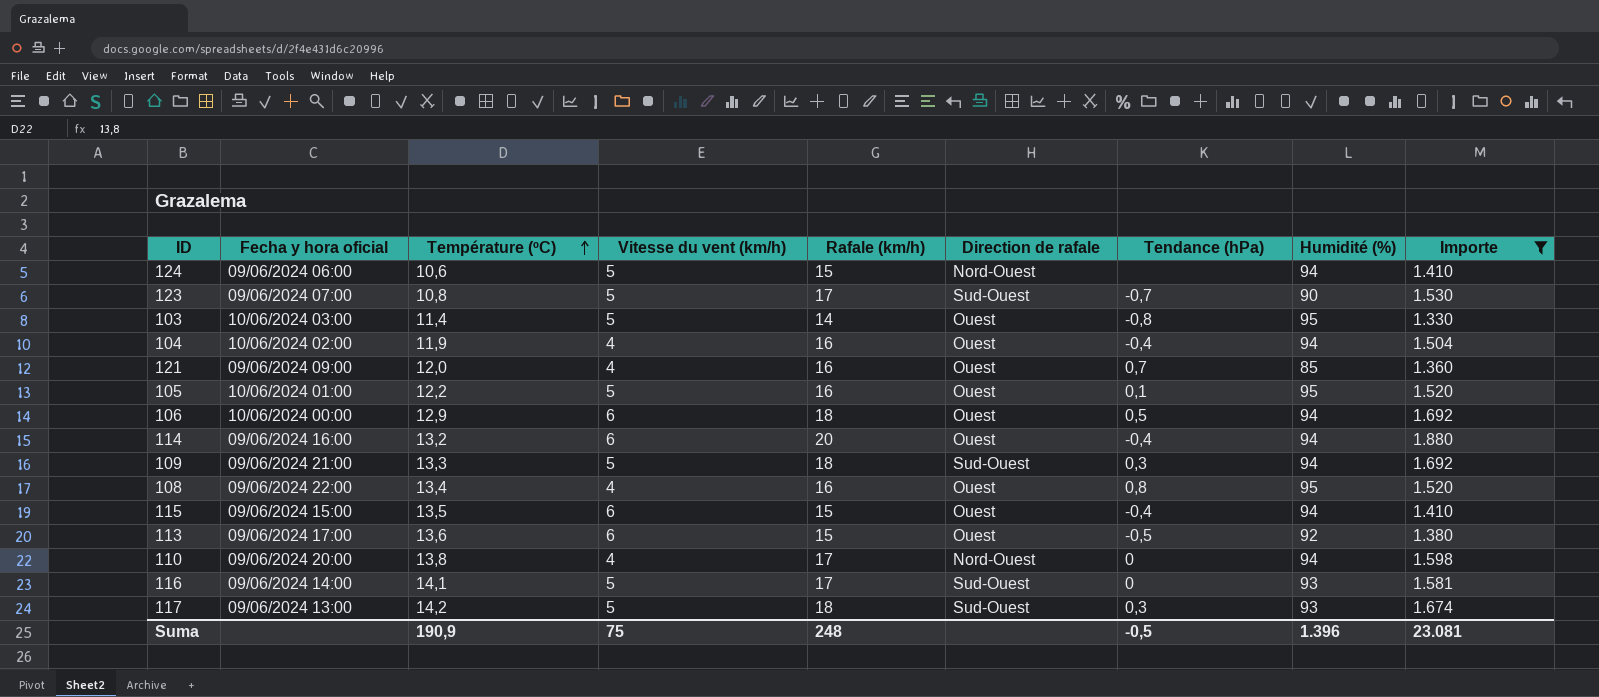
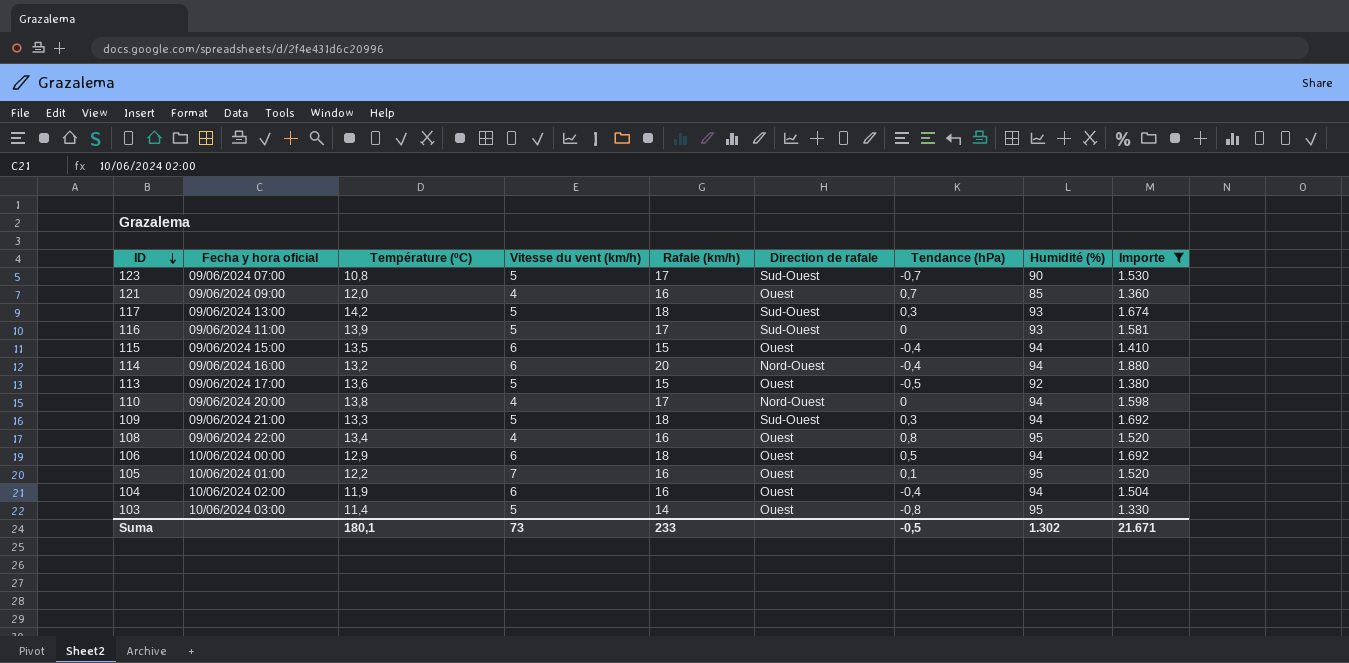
row order: Température (ºC) ascending -> ID descending
row 124: 09/06/2024 06:00 | 10,6 | 5 | 15 | Nord-Ouest | none | 94 | 1.410 -> none
116 | Fecha y hora oficial: 09/06/2024 14:00 -> 09/06/2024 11:00
116 | Température (ºC): 14,1 -> 13,9
114 | Direction de rafale: Ouest -> Nord-Ouest
113 | Vitesse du vent (km/h): 6 -> 5
105 | Vitesse du vent (km/h): 5 -> 7
104 | Vitesse du vent (km/h): 4 -> 6
Suma | Température (ºC): 190,9 -> 180,1
Suma | Vitesse du vent (km/h): 75 -> 73
Suma | Rafale (km/h): 248 -> 233
Suma | Humidité (%): 1.396 -> 1.302
Suma | Importe: 23.081 -> 21.671

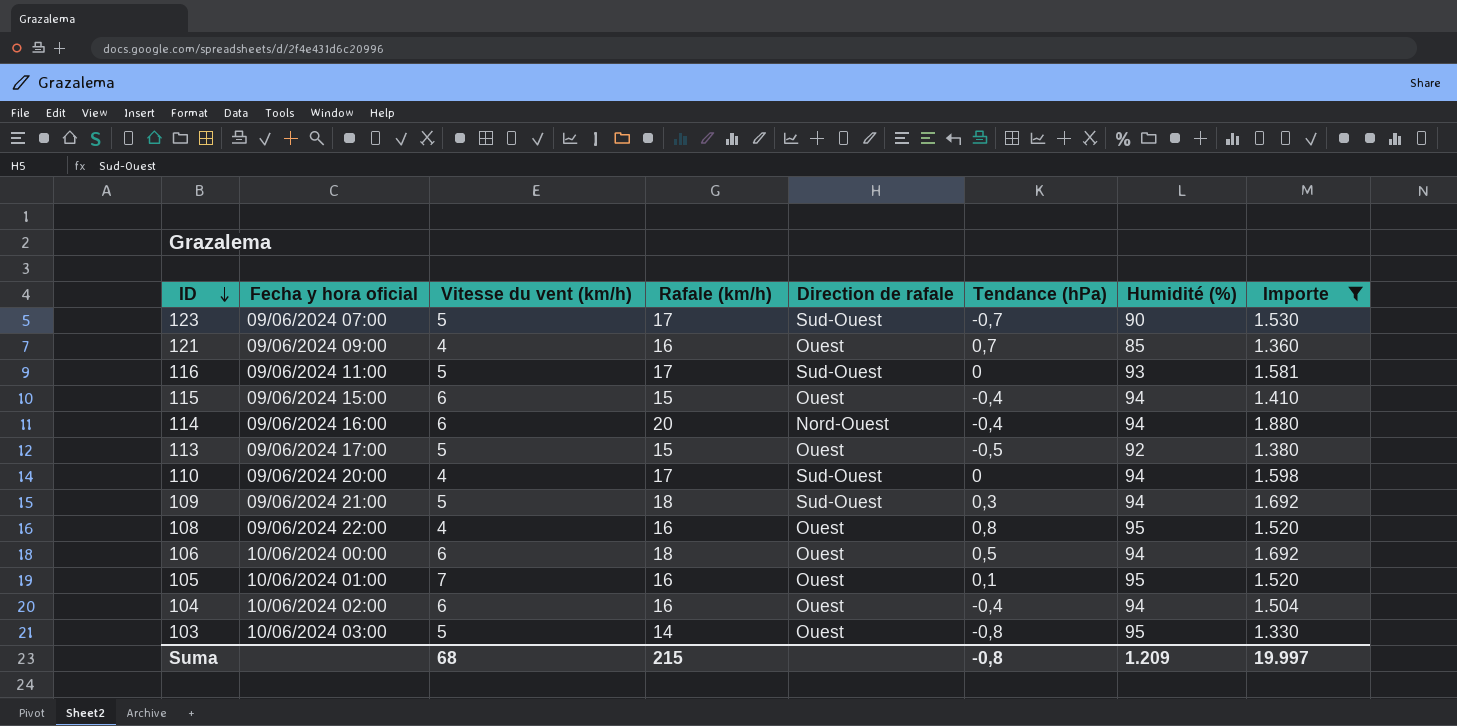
column Température (ºC) | position: 3 -> none
row 117: 09/06/2024 13:00 | 14,2 | 5 | 18 | Sud-Ouest | 0,3 | 93 | 1.674 -> none
110 | Direction de rafale: Nord-Ouest -> Sud-Ouest
Suma | Vitesse du vent (km/h): 73 -> 68
Suma | Rafale (km/h): 233 -> 215
Suma | Tendance (hPa): -0,5 -> -0,8
Suma | Humidité (%): 1.302 -> 1.209
Suma | Importe: 21.671 -> 19.997

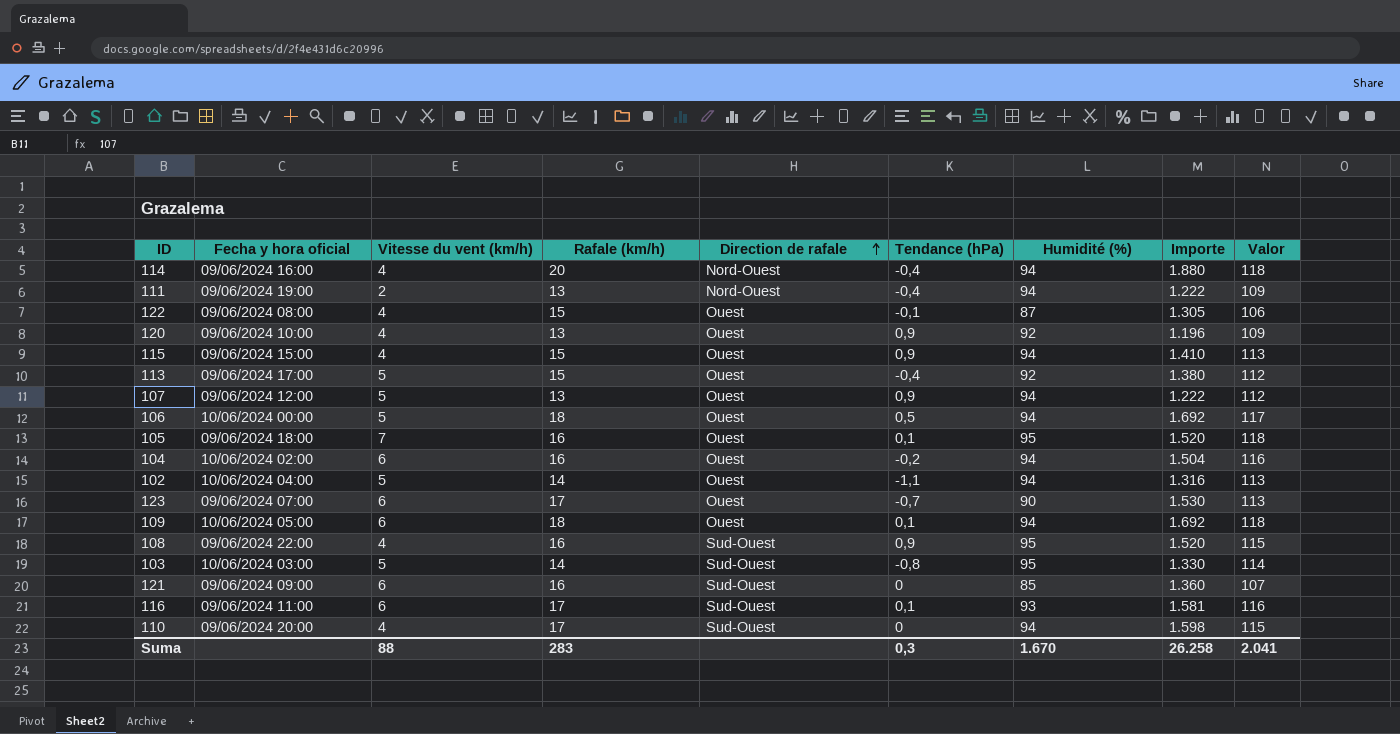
filter: Importe >= 1.330 -> none
row order: ID descending -> Direction de rafale ascending
column Valor | formula: none -> [Vitesse du vent (km/h)] + [Rafale (km/h)] + [Humidité (%)]
114 | Vitesse du vent (km/h): 6 -> 4
115 | Vitesse du vent (km/h): 6 -> 4
115 | Tendance (hPa): -0,4 -> 0,9
113 | Tendance (hPa): -0,5 -> -0,4
106 | Vitesse du vent (km/h): 6 -> 5
105 | Fecha y hora oficial: 10/06/2024 01:00 -> 09/06/2024 18:00
104 | Tendance (hPa): -0,4 -> -0,2
123 | Vitesse du vent (km/h): 5 -> 6
123 | Direction de rafale: Sud-Ouest -> Ouest
109 | Fecha y hora oficial: 09/06/2024 21:00 -> 10/06/2024 05:00
109 | Vitesse du vent (km/h): 5 -> 6
109 | Direction de rafale: Sud-Ouest -> Ouest
109 | Tendance (hPa): 0,3 -> 0,1
108 | Direction de rafale: Ouest -> Sud-Ouest
108 | Tendance (hPa): 0,8 -> 0,9
103 | Direction de rafale: Ouest -> Sud-Ouest
121 | Vitesse du vent (km/h): 4 -> 6
121 | Direction de rafale: Ouest -> Sud-Ouest
121 | Tendance (hPa): 0,7 -> 0
116 | Vitesse du vent (km/h): 5 -> 6
116 | Tendance (hPa): 0 -> 0,1
Suma | Vitesse du vent (km/h): 68 -> 88
Suma | Rafale (km/h): 215 -> 283
Suma | Tendance (hPa): -0,8 -> 0,3
Suma | Humidité (%): 1.209 -> 1.670
Suma | Importe: 19.997 -> 26.258

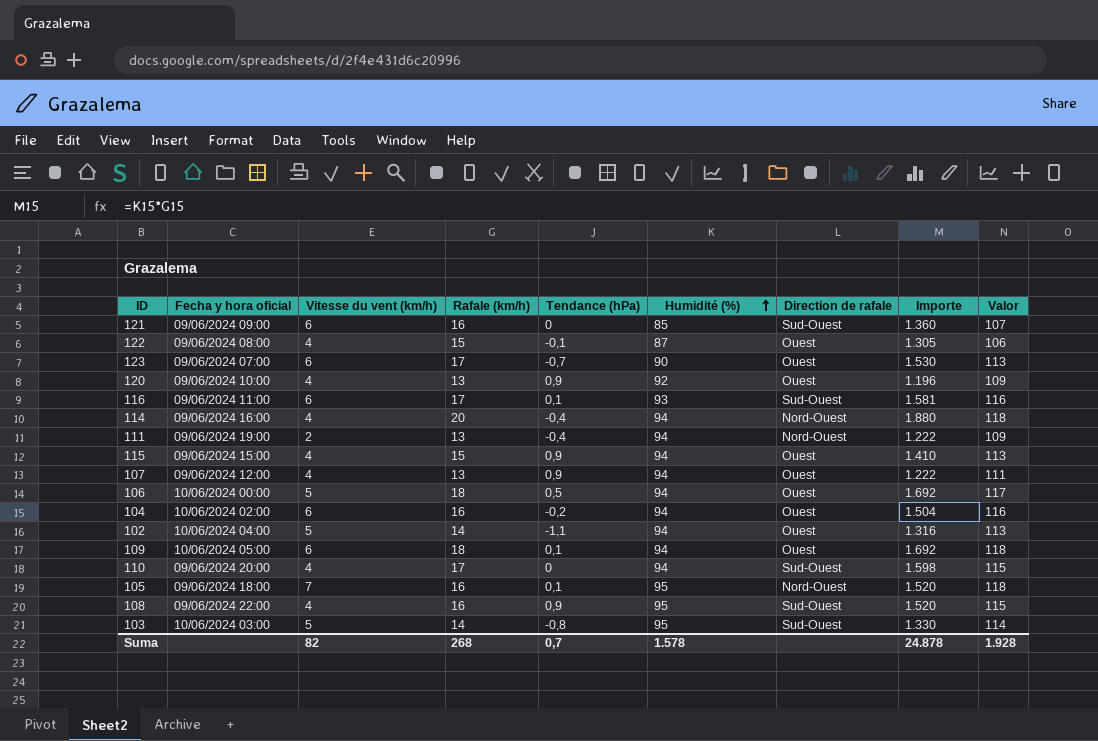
row order: Direction de rafale ascending -> Humidité (%) ascending
column Direction de rafale | position: 5 -> 7
row 113: 09/06/2024 17:00 | 5 | 15 | Ouest | -0,4 | 92 | 1.380 | 112 -> none
107 | Vitesse du vent (km/h): 5 -> 4
107 | Valor: 112 -> 111
105 | Direction de rafale: Ouest -> Nord-Ouest
Suma | Vitesse du vent (km/h): 88 -> 82
Suma | Rafale (km/h): 283 -> 268
Suma | Tendance (hPa): 0,3 -> 0,7
Suma | Humidité (%): 1.670 -> 1.578
Suma | Importe: 26.258 -> 24.878
Suma | Valor: 2.041 -> 1.928

